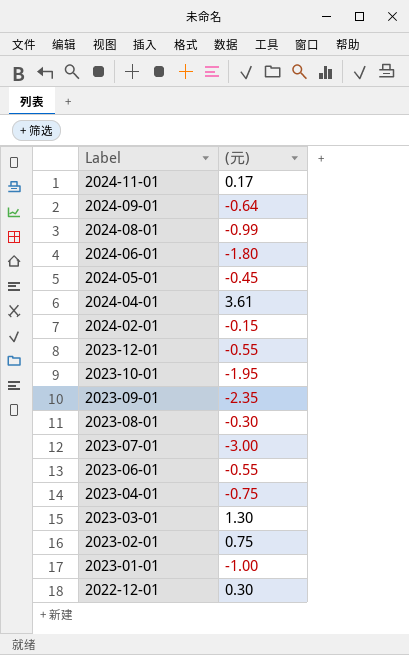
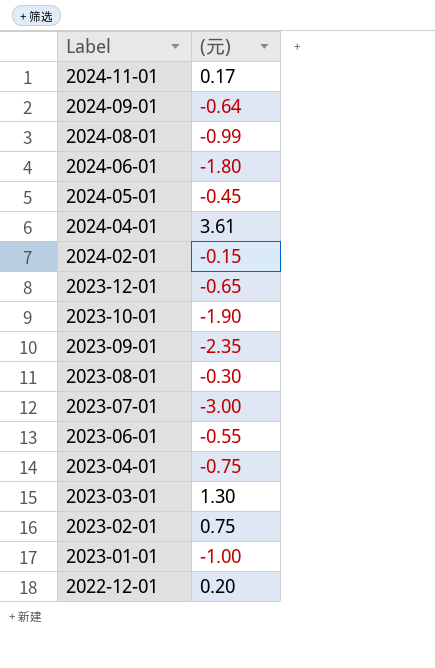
2023-12-01 | (元): -0.55 -> -0.65
2023-10-01 | (元): -1.95 -> -1.90
2022-12-01 | (元): 0.30 -> 0.20

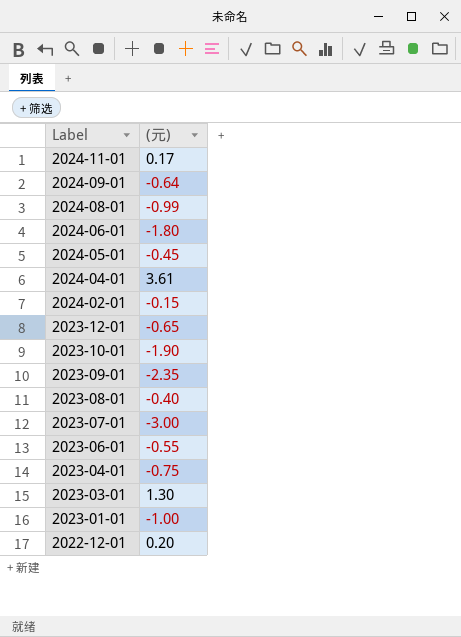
row 2023-02-01: 0.75 -> none
2023-08-01 | (元): -0.30 -> -0.40

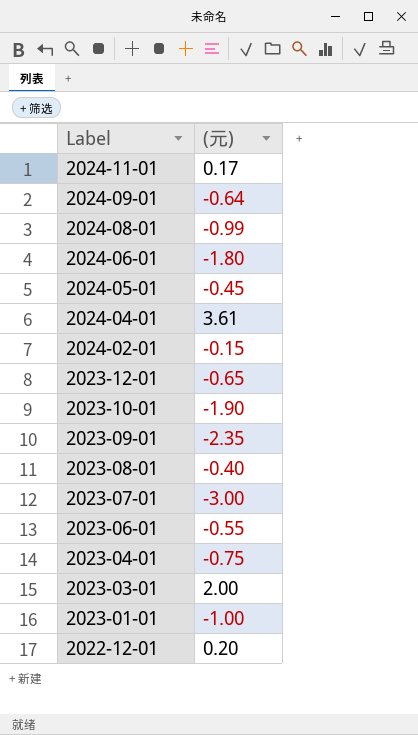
2023-03-01 | (元): 1.30 -> 2.00

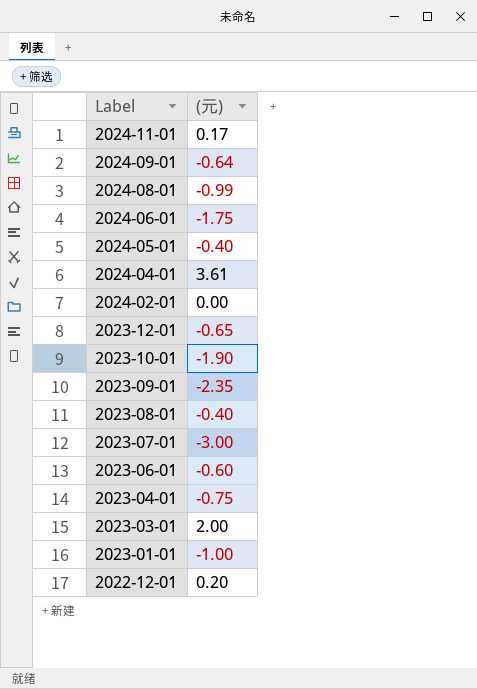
2024-06-01 | (元): -1.80 -> -1.75
2024-05-01 | (元): -0.45 -> -0.40
2024-02-01 | (元): -0.15 -> 0.00
2023-06-01 | (元): -0.55 -> -0.60

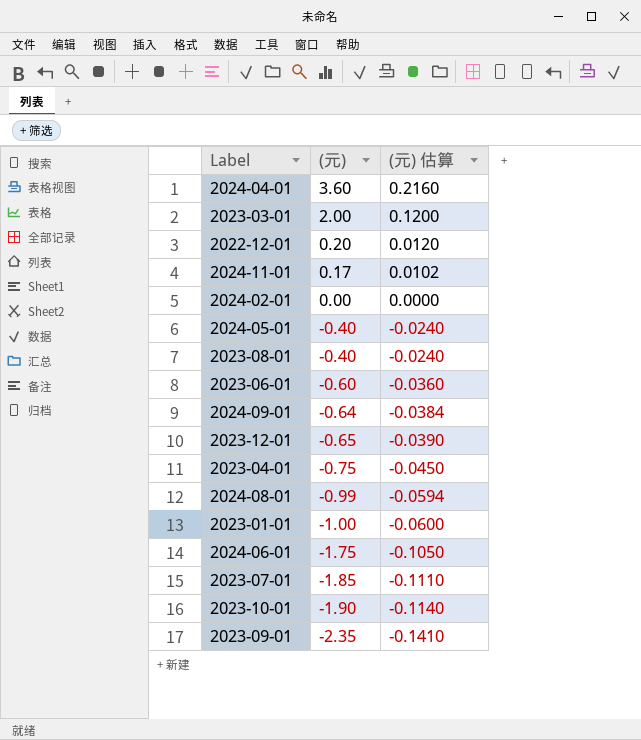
row order: Label descending -> (元) descending
column (元) 估算 | formula: none -> [(元)] * 0.06
2024-04-01 | (元): 3.61 -> 3.60
2023-07-01 | (元): -3.00 -> -1.85

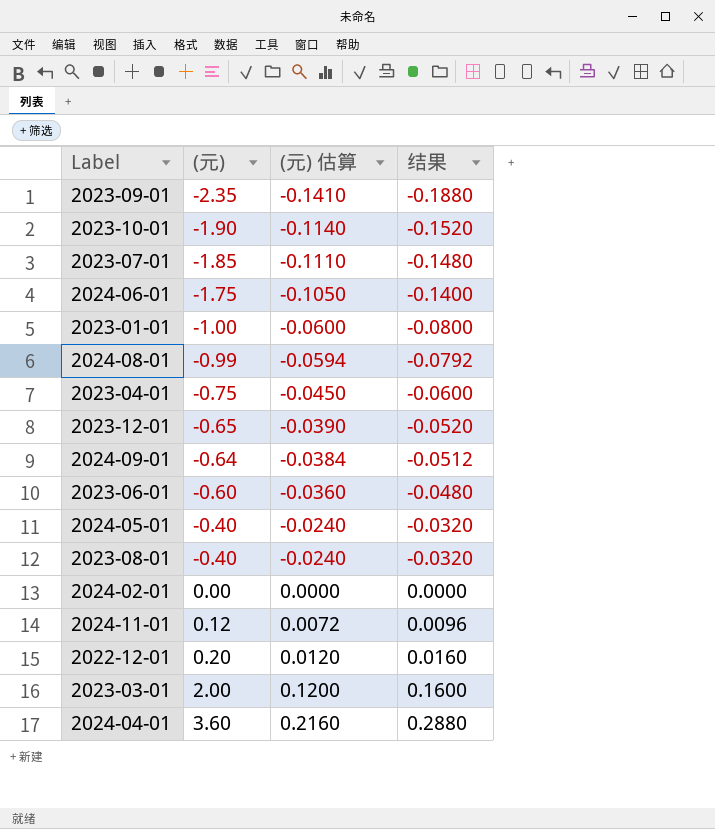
row order: (元) descending -> (元) ascending
column 结果 | formula: none -> [(元)] * 0.08
2024-11-01 | (元): 0.17 -> 0.12
2024-11-01 | (元) 估算: 0.0102 -> 0.0072

